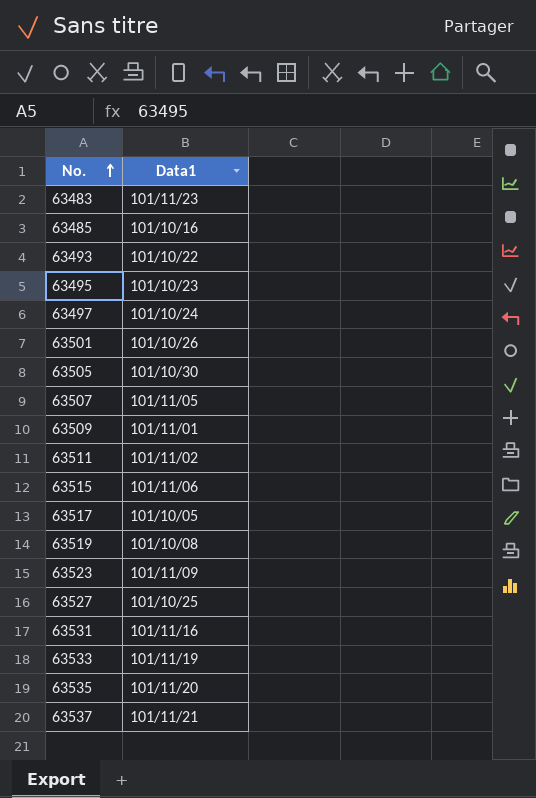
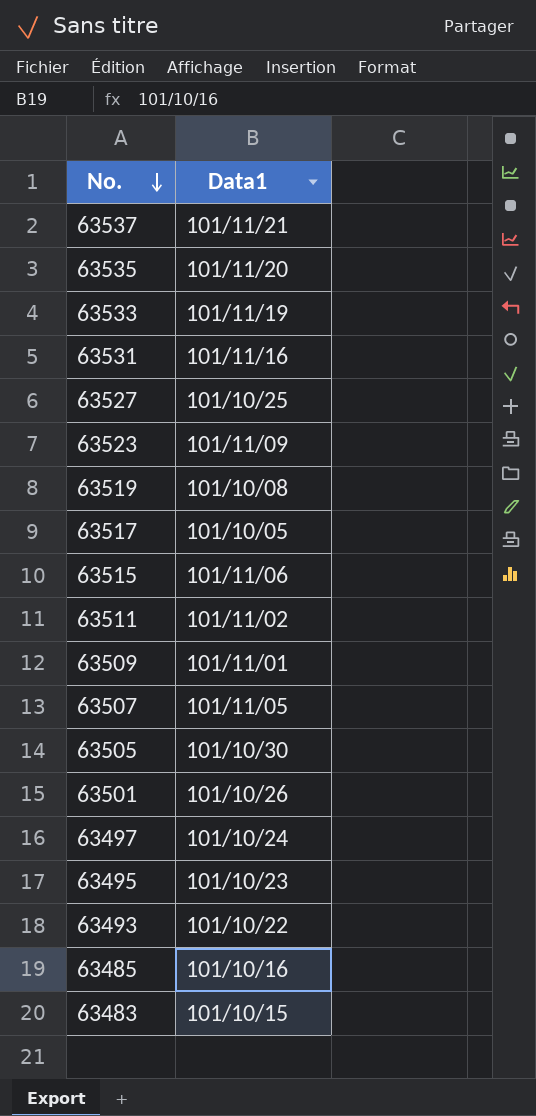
row order: No. ascending -> No. descending
63483 | Data1: 101/11/23 -> 101/10/15

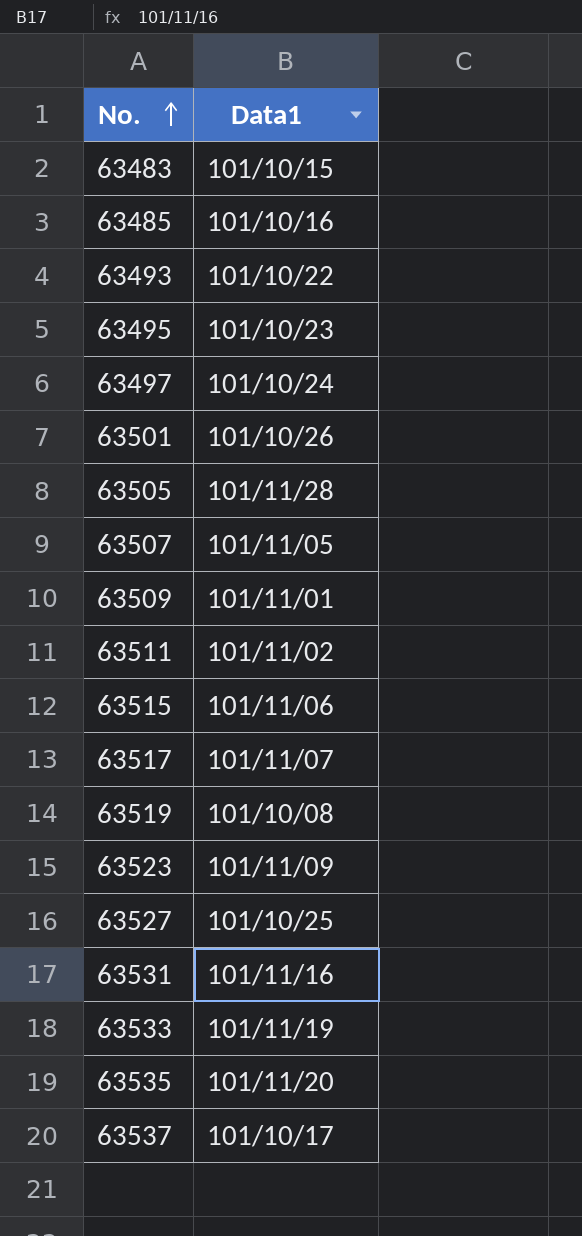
row order: No. descending -> No. ascending
63505 | Data1: 101/10/30 -> 101/11/28
63517 | Data1: 101/10/05 -> 101/11/07
63537 | Data1: 101/11/21 -> 101/10/17

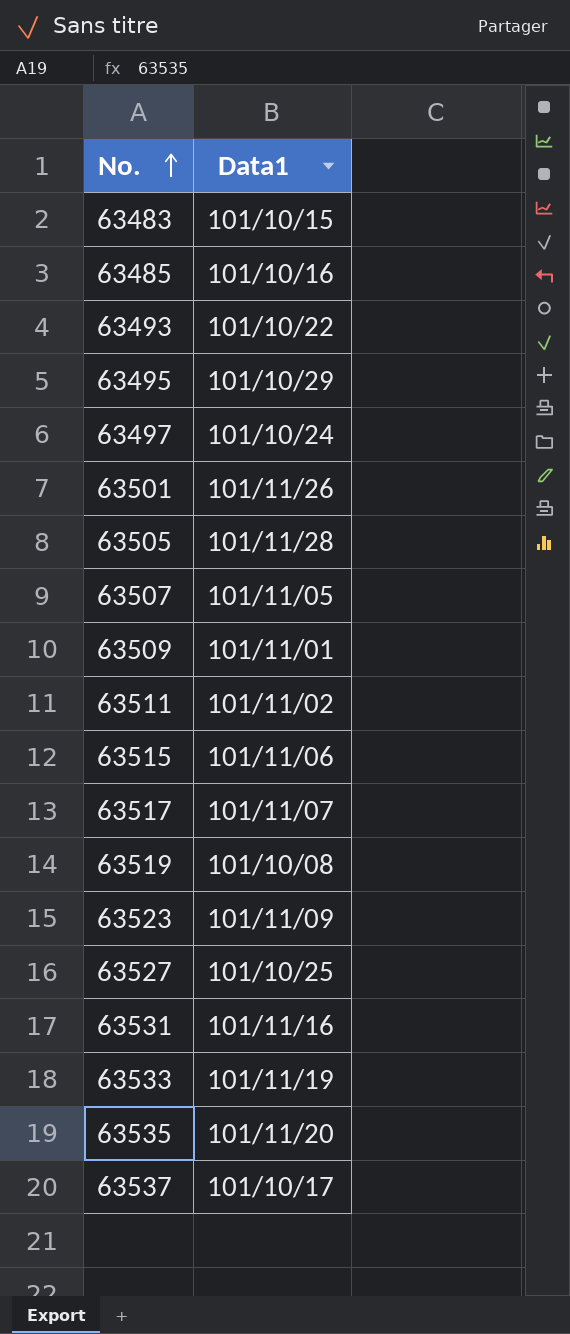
63495 | Data1: 101/10/23 -> 101/10/29
63501 | Data1: 101/10/26 -> 101/11/26

